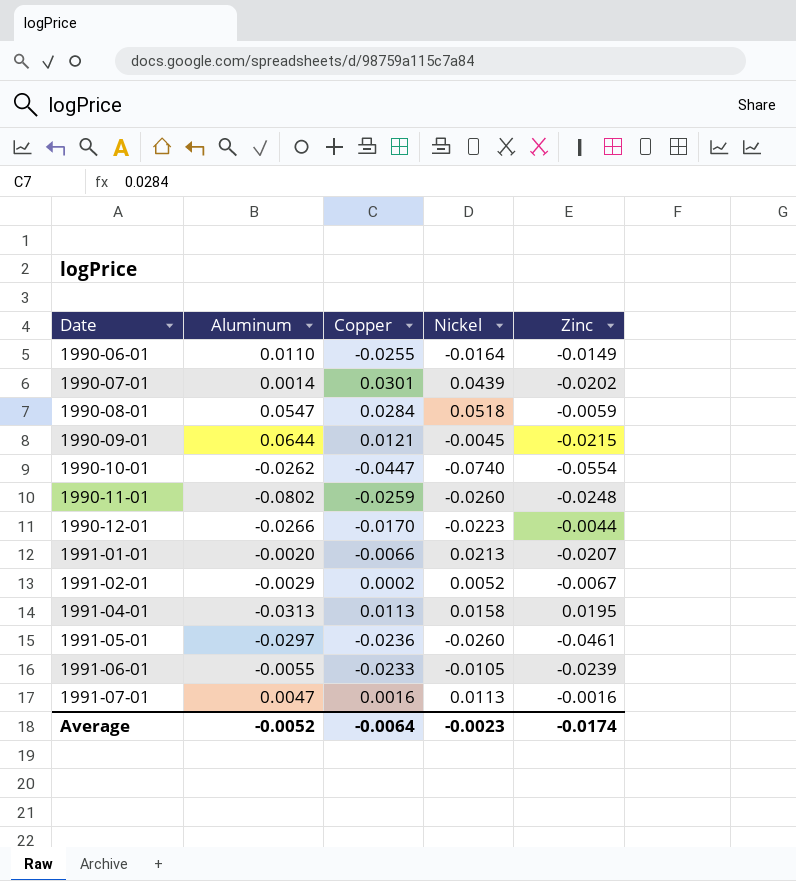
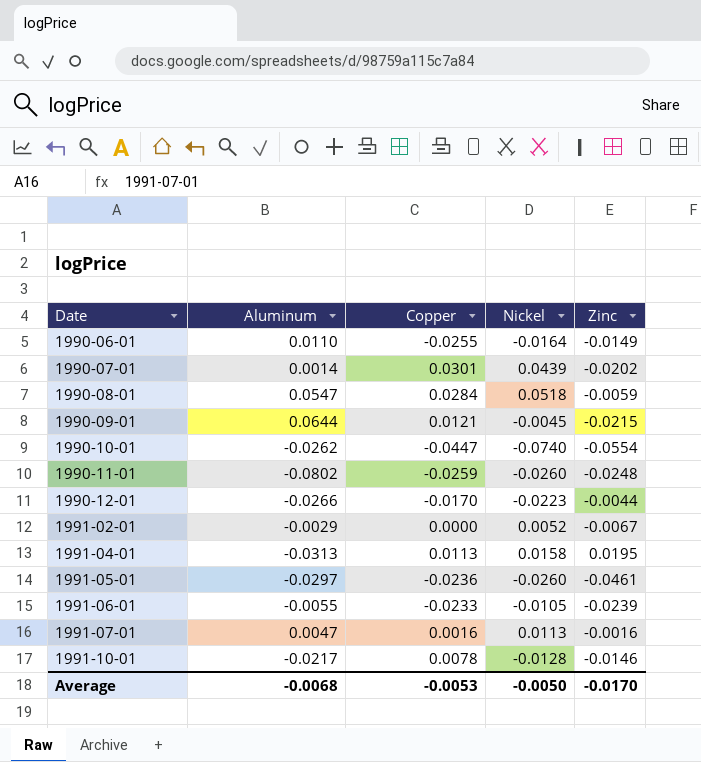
row 1991-01-01: -0.0020 | -0.0066 | 0.0213 | -0.0207 -> none
1991-02-01 | Copper: 0.0002 -> 0.0000
row 1991-10-01: none -> -0.0217 | 0.0078 | -0.0128 | -0.0146
Average | Aluminum: -0.0052 -> -0.0068
Average | Copper: -0.0064 -> -0.0053
Average | Nickel: -0.0023 -> -0.0050
Average | Zinc: -0.0174 -> -0.0170

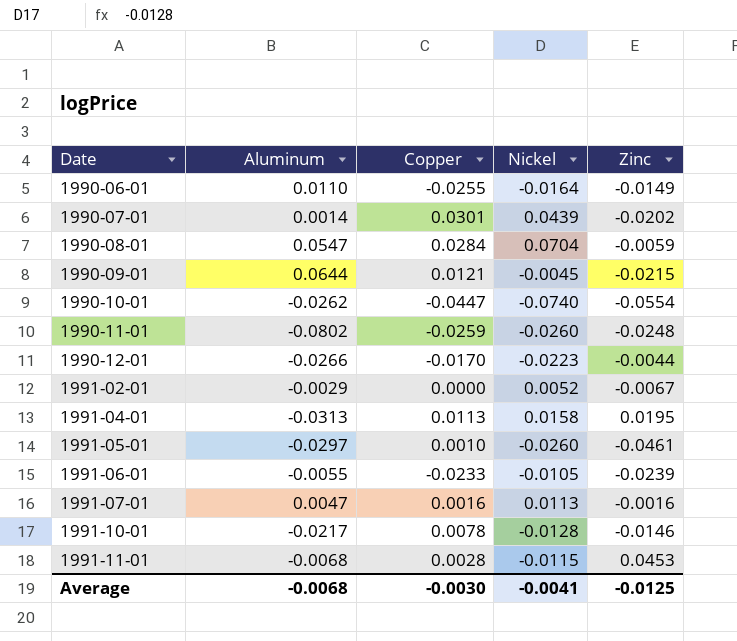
1990-08-01 | Nickel: 0.0518 -> 0.0704
1991-05-01 | Copper: -0.0236 -> 0.0010
row 1991-11-01: none -> -0.0068 | 0.0028 | -0.0115 | 0.0453
Average | Copper: -0.0053 -> -0.0030
Average | Nickel: -0.0050 -> -0.0041
Average | Zinc: -0.0170 -> -0.0125

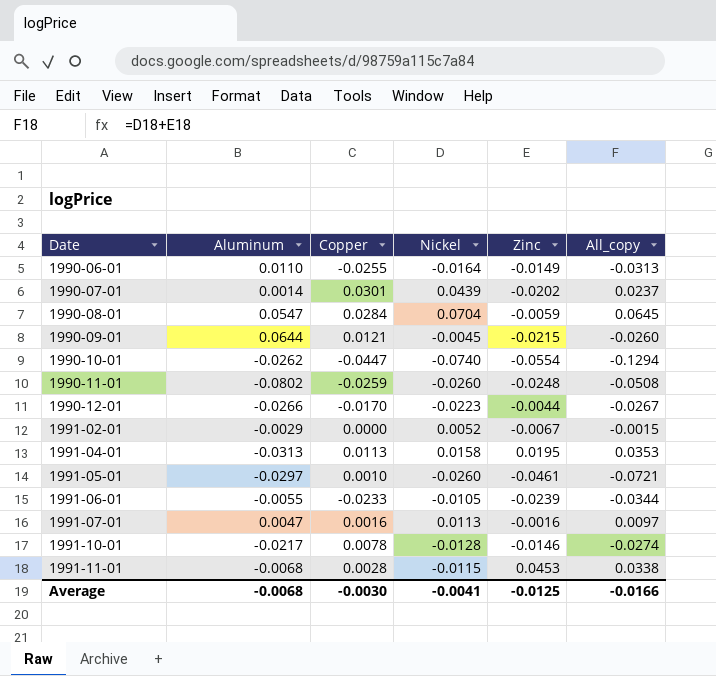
column All_copy | formula: none -> [Nickel] + [Zinc]

